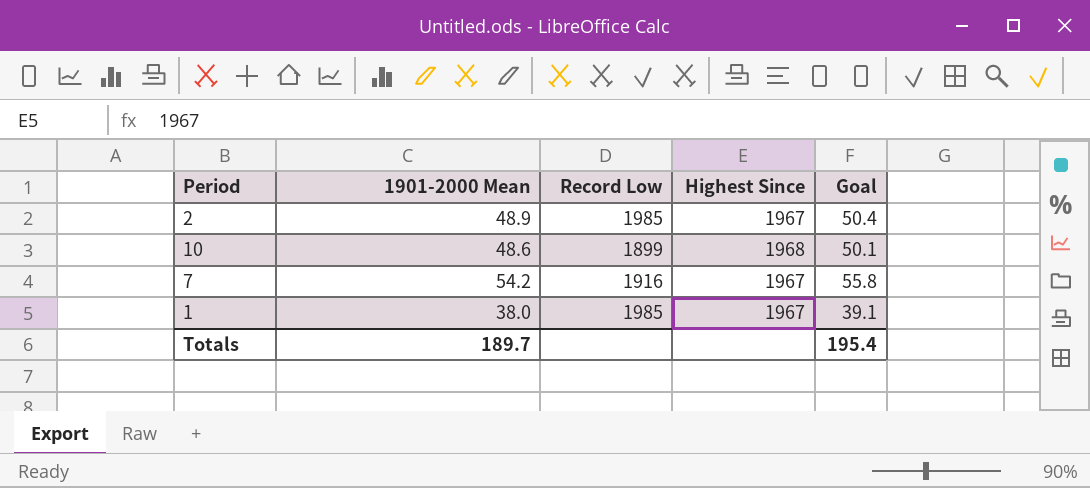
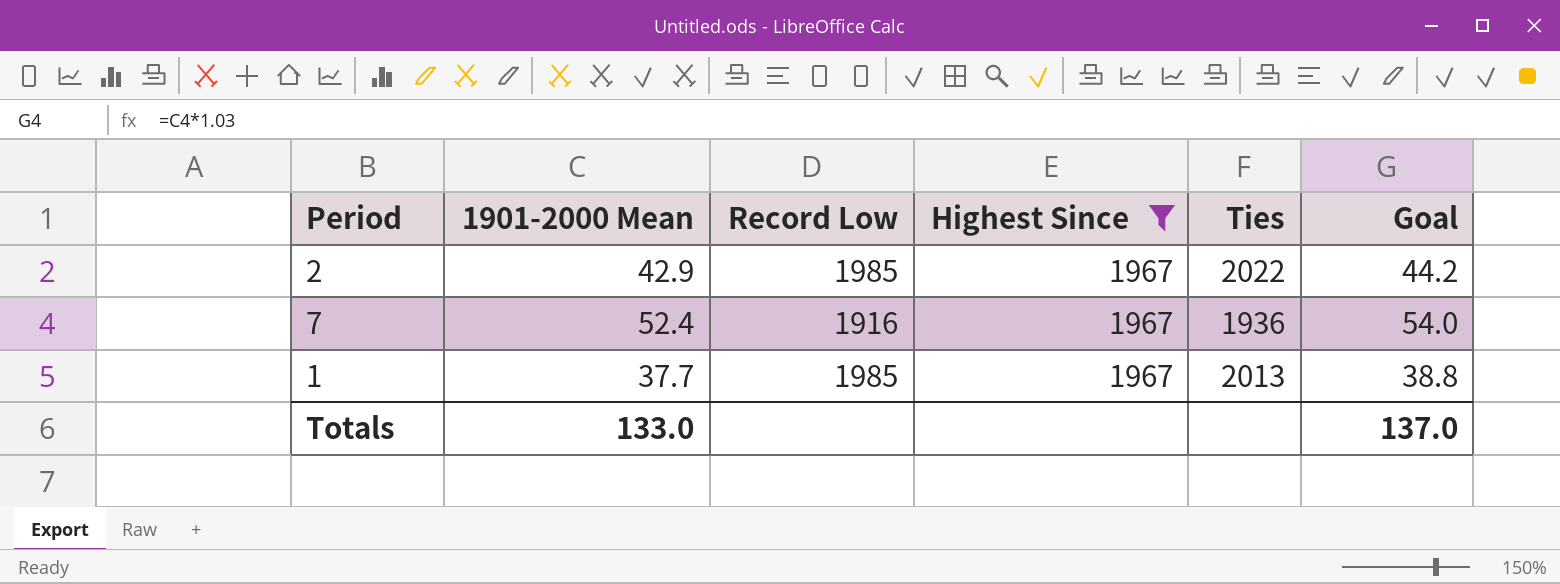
filter: none -> Highest Since = 1967
column Ties | position: none -> 5
2 | 1901-2000 Mean: 48.9 -> 42.9
2 | Goal: 50.4 -> 44.2
7 | 1901-2000 Mean: 54.2 -> 52.4
7 | Goal: 55.8 -> 54.0
1 | 1901-2000 Mean: 38.0 -> 37.7
1 | Goal: 39.1 -> 38.8
Totals | 1901-2000 Mean: 189.7 -> 133.0
Totals | Goal: 195.4 -> 137.0

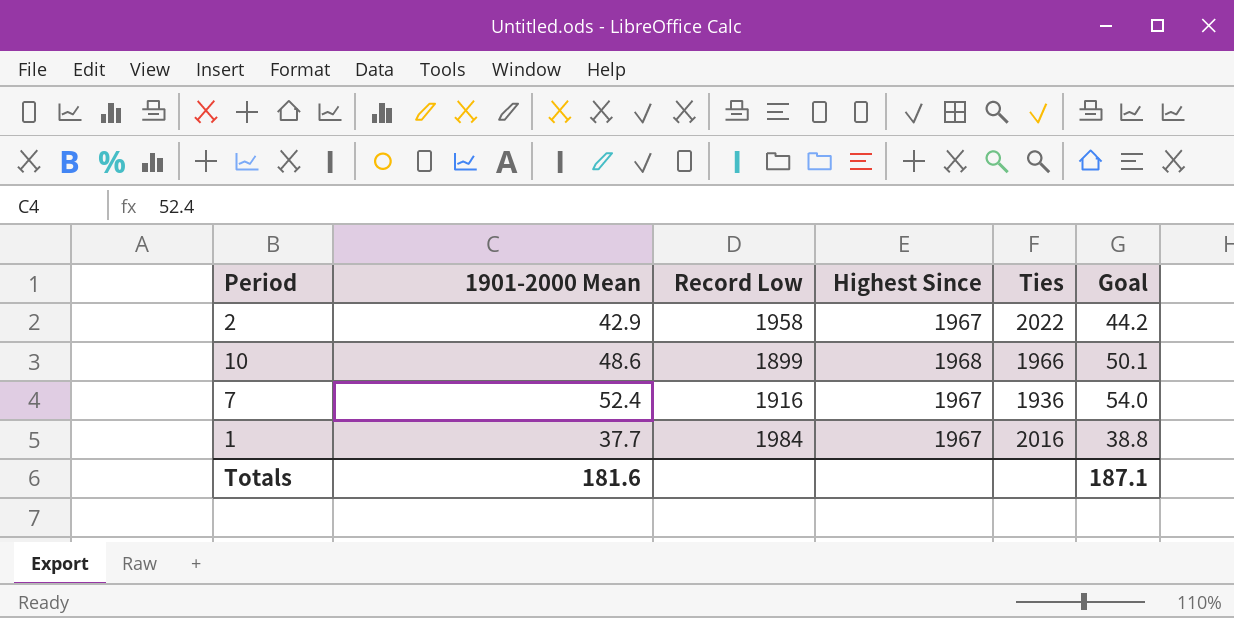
filter: Highest Since = 1967 -> none
2 | Record Low: 1985 -> 1958
1 | Record Low: 1985 -> 1984
1 | Ties: 2013 -> 2016
Totals | 1901-2000 Mean: 133.0 -> 181.6
Totals | Goal: 137.0 -> 187.1

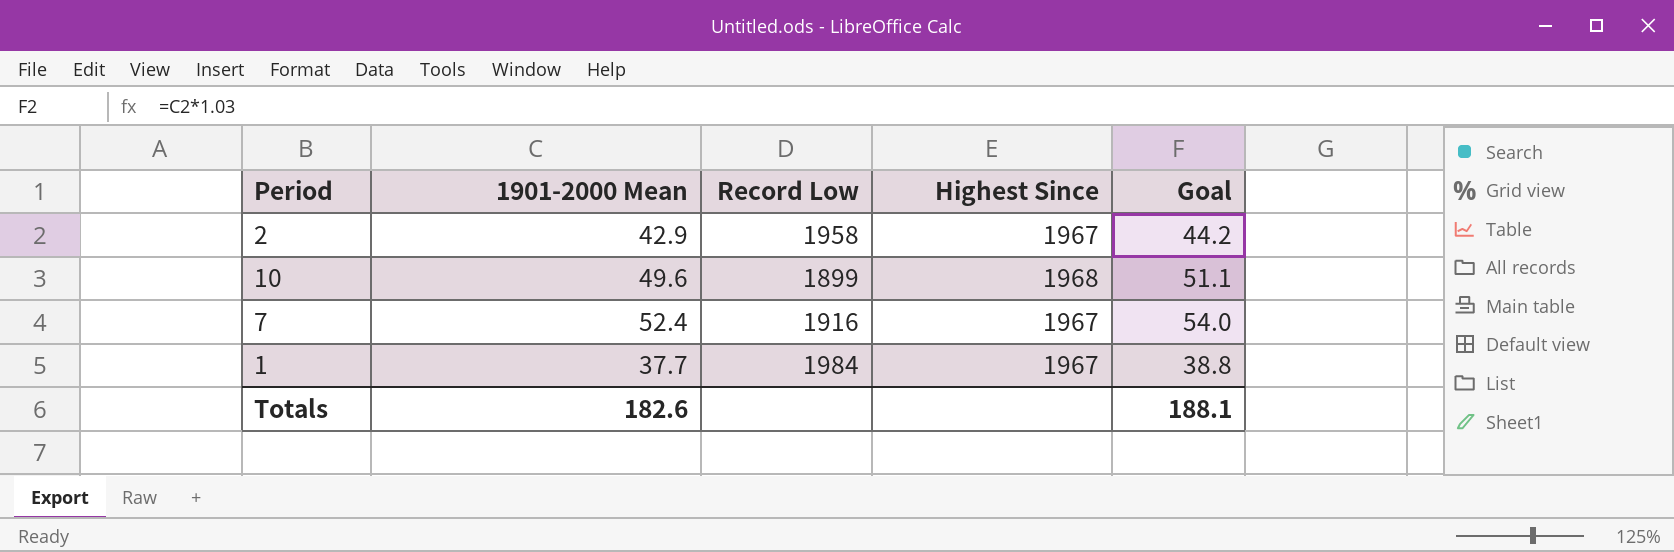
column Ties | position: 5 -> none
10 | 1901-2000 Mean: 48.6 -> 49.6
10 | Goal: 50.1 -> 51.1
Totals | 1901-2000 Mean: 181.6 -> 182.6
Totals | Goal: 187.1 -> 188.1

